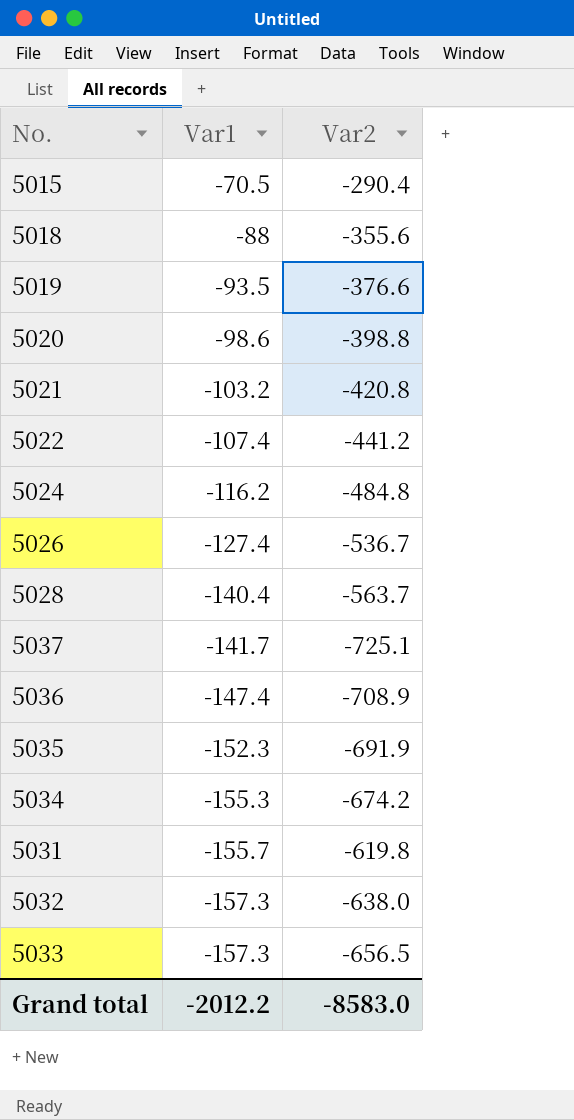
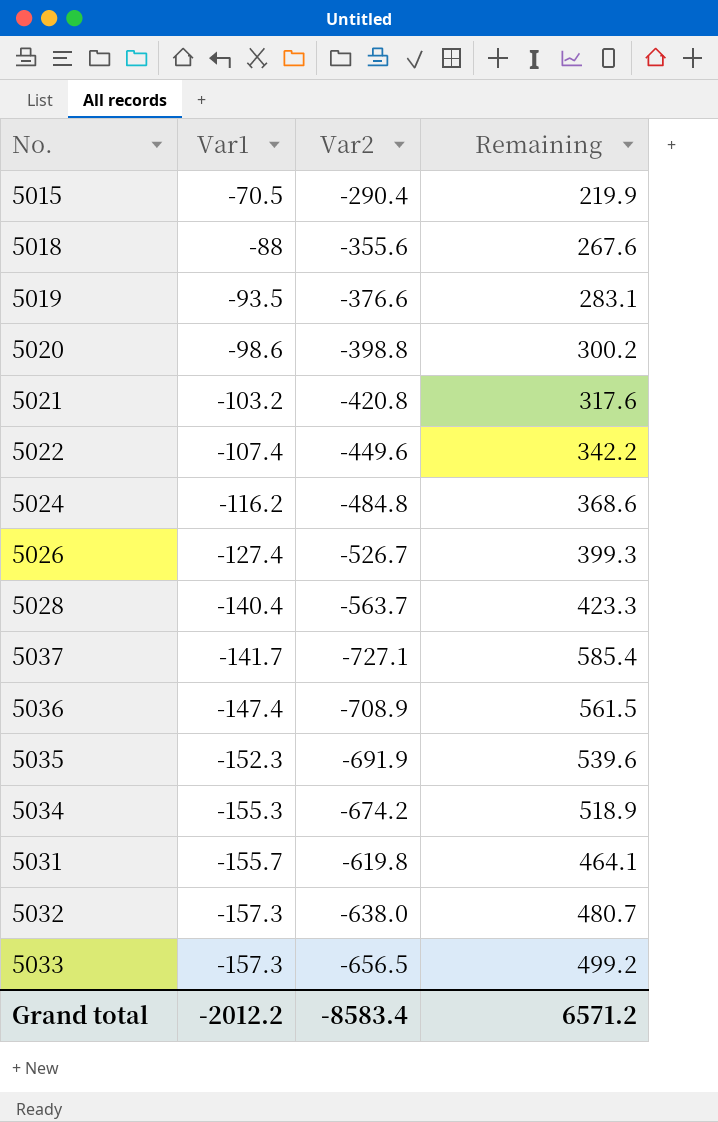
column Remaining | formula: none -> [Var1] - [Var2]
5022 | Var2: -441.2 -> -449.6
5026 | Var2: -536.7 -> -526.7
5037 | Var2: -725.1 -> -727.1
Grand total | Var2: -8583.0 -> -8583.4

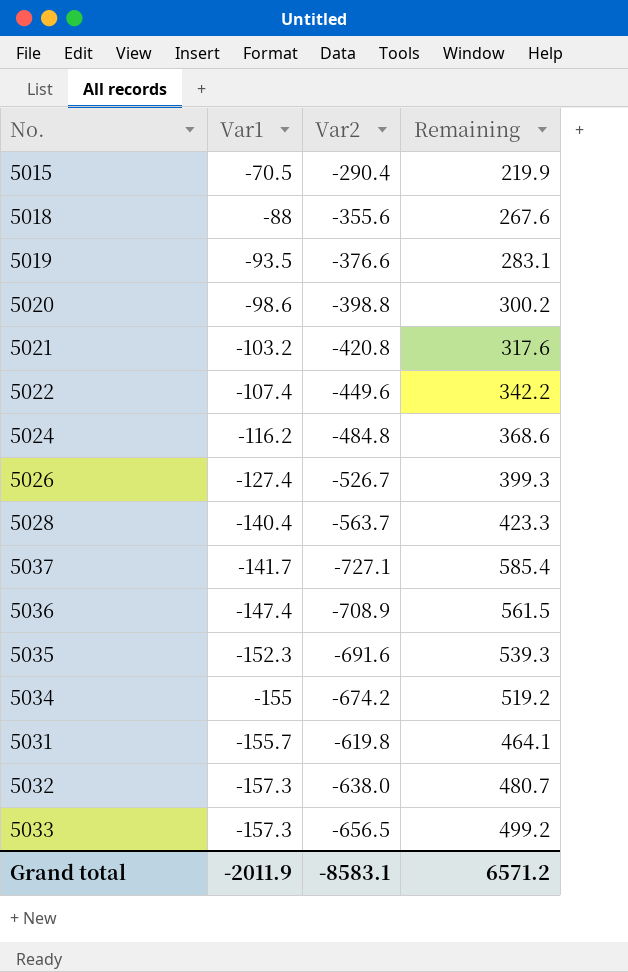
5035 | Var2: -691.9 -> -691.6
5035 | Remaining: 539.6 -> 539.3
5034 | Var1: -155.3 -> -155
5034 | Remaining: 518.9 -> 519.2
Grand total | Var1: -2012.2 -> -2011.9
Grand total | Var2: -8583.4 -> -8583.1

